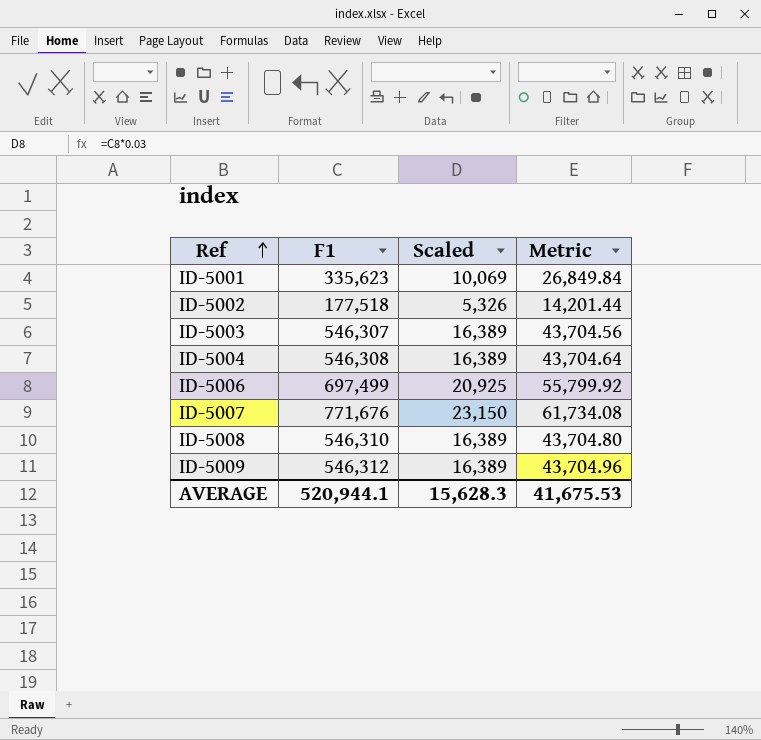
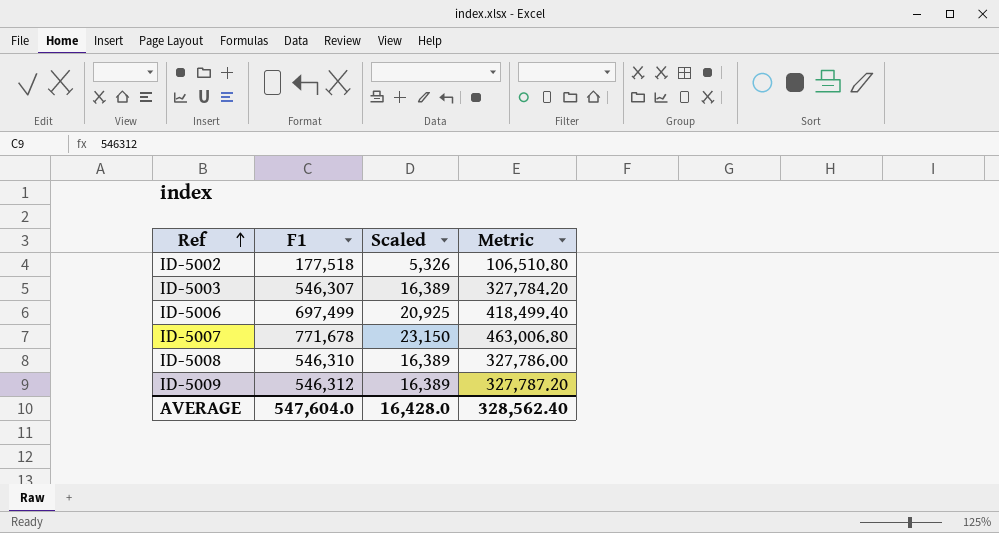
column Metric | formula: [F1] * 0.08 -> [F1] * 0.6
row ID-5001: 335,623 | 10,069 | 26,849.84 -> none
row ID-5004: 546,308 | 16,389 | 43,704.64 -> none
ID-5007 | F1: 771,676 -> 771,678
AVERAGE | F1: 520,944.1 -> 547,604.0
AVERAGE | Scaled: 15,628.3 -> 16,428.0
AVERAGE | Metric: 41,675.53 -> 328,562.40

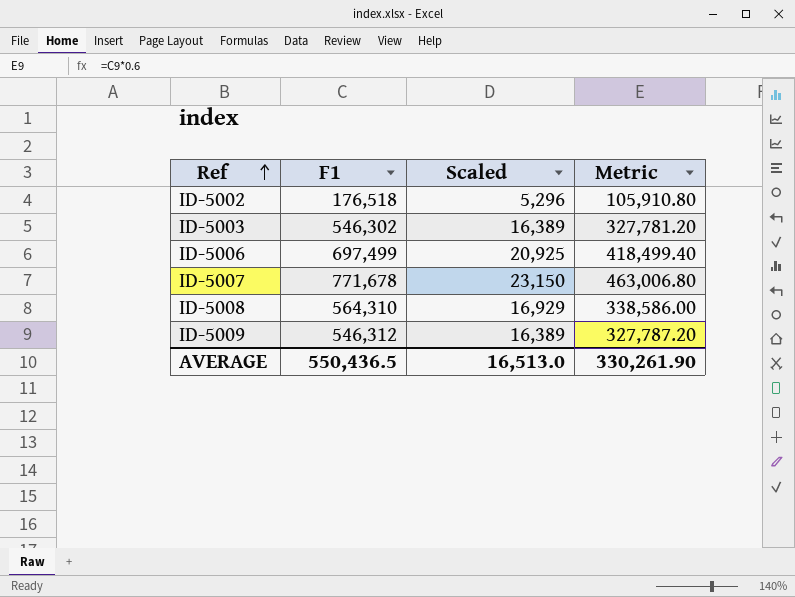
ID-5002 | F1: 177,518 -> 176,518
ID-5002 | Scaled: 5,326 -> 5,296
ID-5002 | Metric: 106,510.80 -> 105,910.80
ID-5003 | F1: 546,307 -> 546,302
ID-5003 | Metric: 327,784.20 -> 327,781.20
ID-5008 | F1: 546,310 -> 564,310
ID-5008 | Scaled: 16,389 -> 16,929
ID-5008 | Metric: 327,786.00 -> 338,586.00
AVERAGE | F1: 547,604.0 -> 550,436.5
AVERAGE | Scaled: 16,428.0 -> 16,513.0
AVERAGE | Metric: 328,562.40 -> 330,261.90

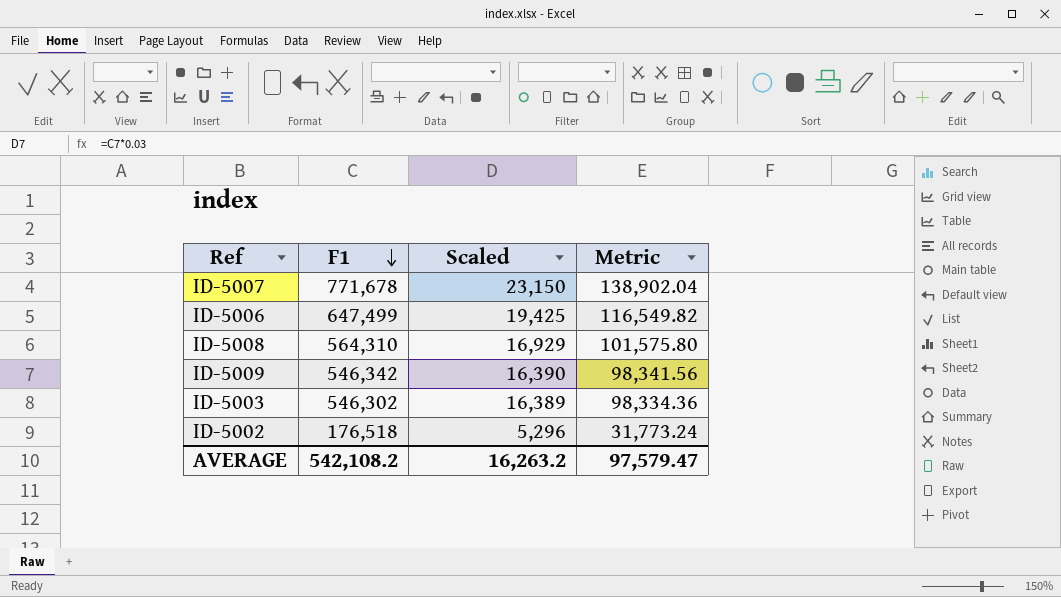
row order: Ref ascending -> F1 descending
column Metric | formula: [F1] * 0.6 -> [F1] * 0.18
ID-5006 | F1: 697,499 -> 647,499
ID-5006 | Scaled: 20,925 -> 19,425
ID-5009 | F1: 546,312 -> 546,342
ID-5009 | Scaled: 16,389 -> 16,390
AVERAGE | F1: 550,436.5 -> 542,108.2
AVERAGE | Scaled: 16,513.0 -> 16,263.2
AVERAGE | Metric: 330,261.90 -> 97,579.47

